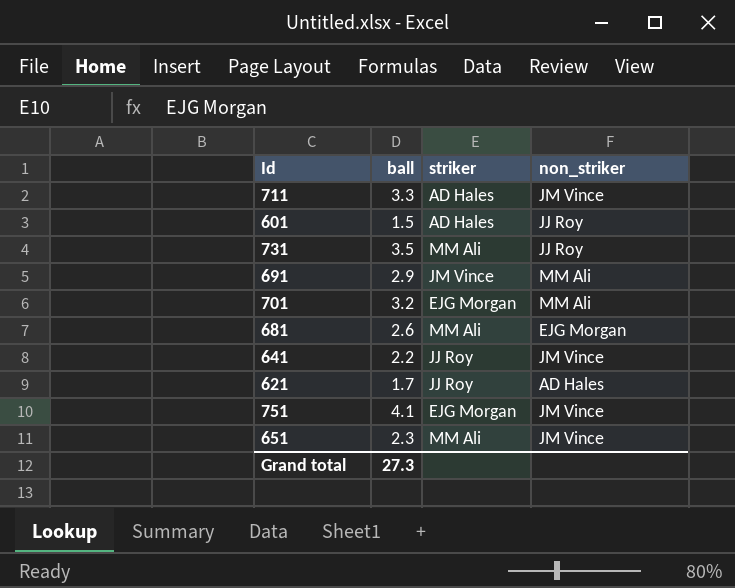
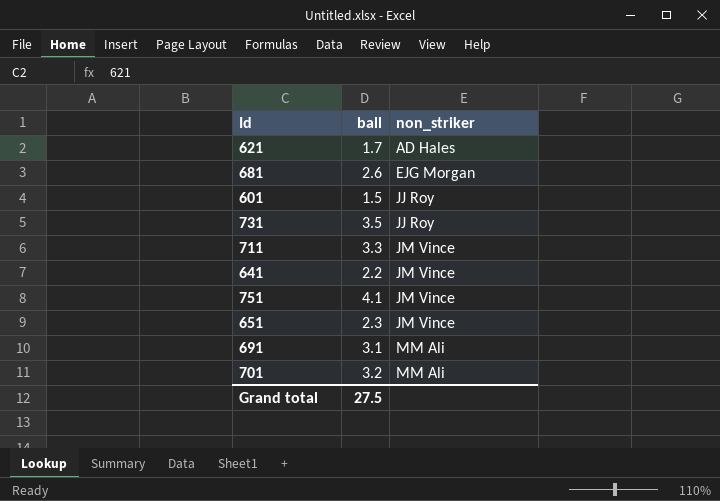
row order: none -> non_striker ascending
column striker | position: 3 -> none
691 | ball: 2.9 -> 3.1
Grand total | ball: 27.3 -> 27.5

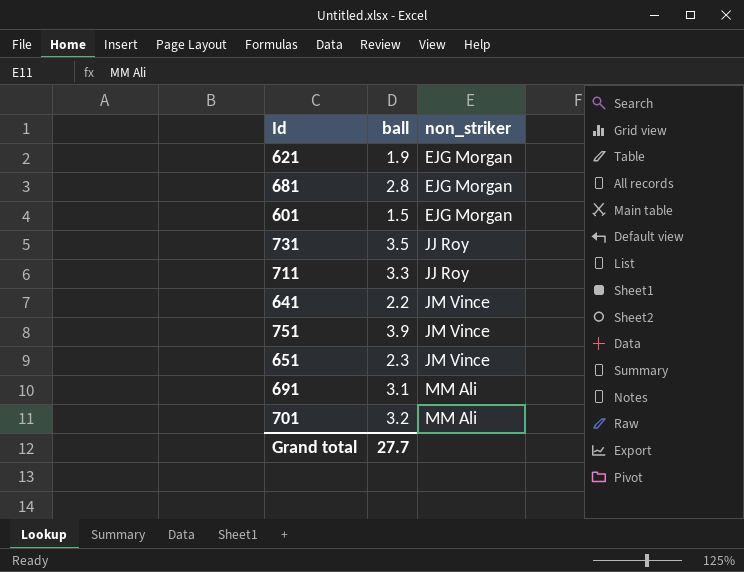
621 | ball: 1.7 -> 1.9
621 | non_striker: AD Hales -> EJG Morgan
681 | ball: 2.6 -> 2.8
601 | non_striker: JJ Roy -> EJG Morgan
711 | non_striker: JM Vince -> JJ Roy
751 | ball: 4.1 -> 3.9
Grand total | ball: 27.5 -> 27.7

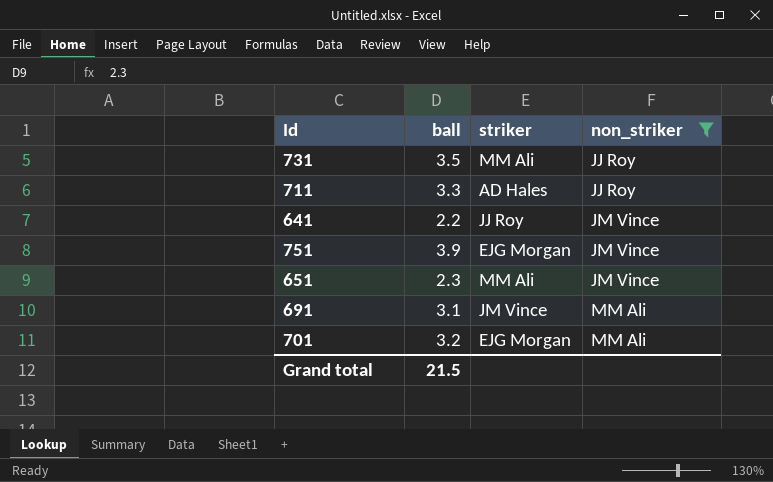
filter: none -> non_striker != EJG Morgan
column striker | position: none -> 3
Grand total | ball: 27.7 -> 21.5

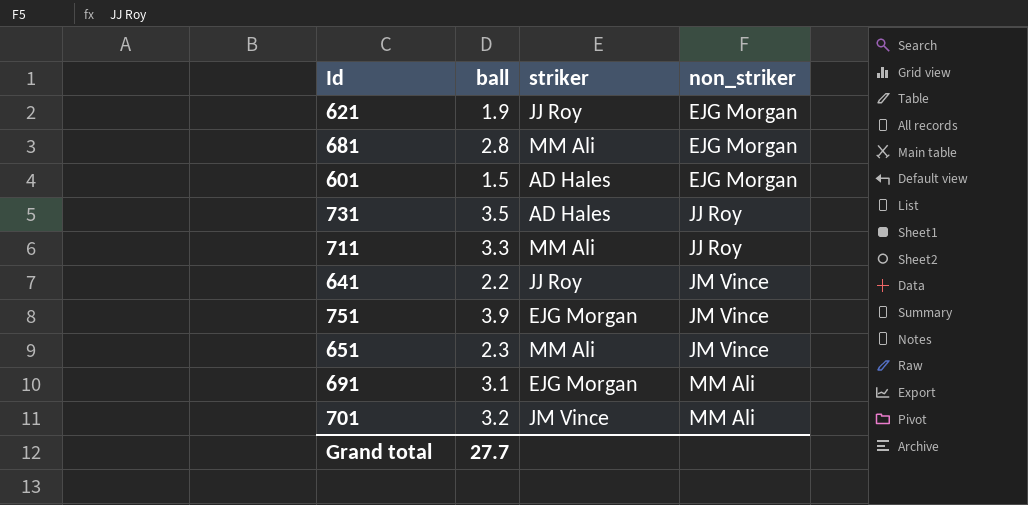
filter: non_striker != EJG Morgan -> none
731 | striker: MM Ali -> AD Hales
711 | striker: AD Hales -> MM Ali
691 | striker: JM Vince -> EJG Morgan
701 | striker: EJG Morgan -> JM Vince
Grand total | ball: 21.5 -> 27.7

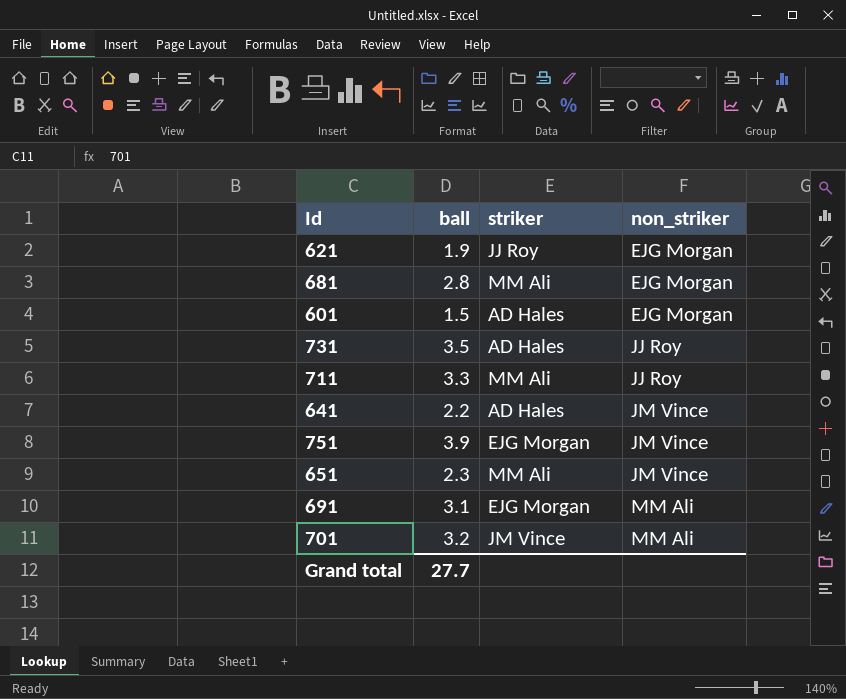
641 | striker: JJ Roy -> AD Hales

